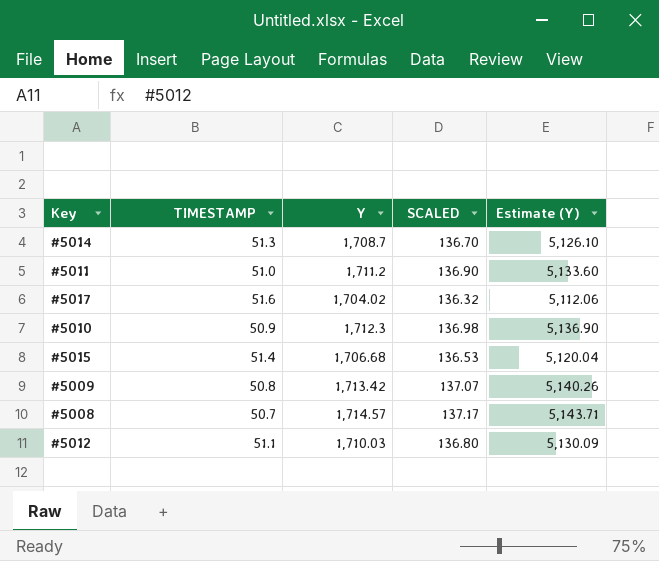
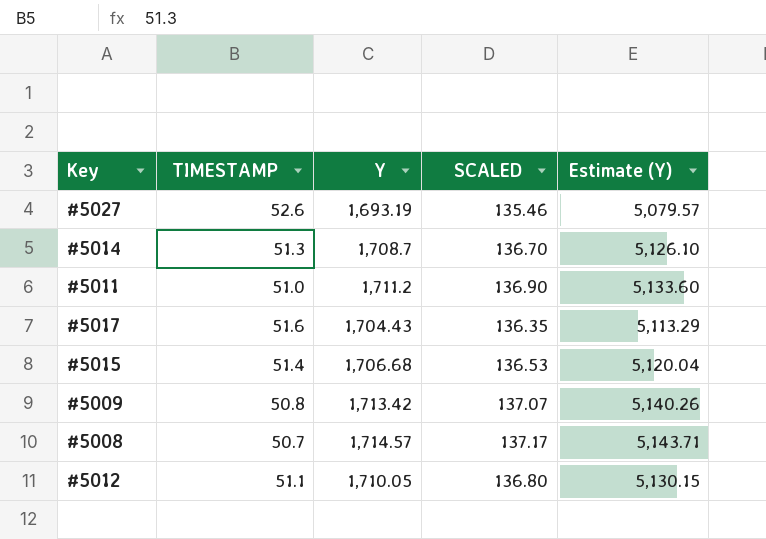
row #5010: 50.9 | 1,712.3 | 136.98 | 5,136.90 -> none
row #5027: none -> 52.6 | 1,693.19 | 135.46 | 5,079.57
#5017 | Y: 1,704.02 -> 1,704.43
#5017 | SCALED: 136.32 -> 136.35
#5017 | Estimate (Y): 5,112.06 -> 5,113.29
#5012 | Y: 1,710.03 -> 1,710.05
#5012 | Estimate (Y): 5,130.09 -> 5,130.15

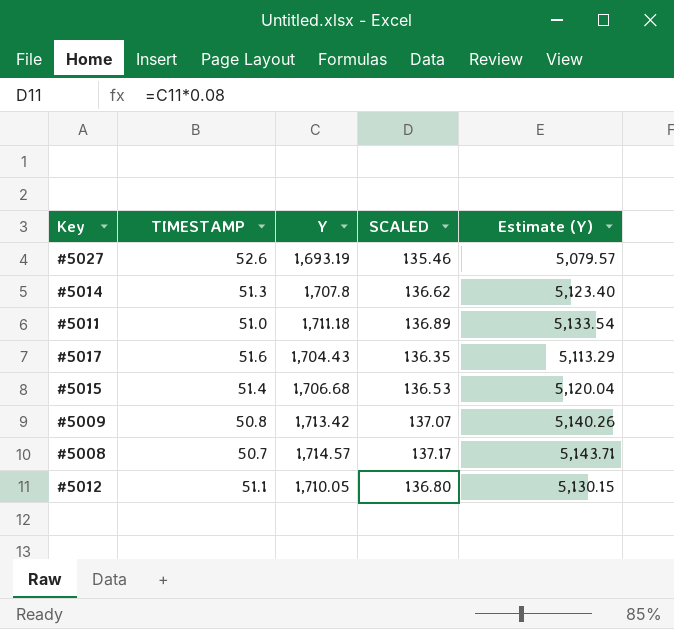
#5014 | Y: 1,708.7 -> 1,707.8
#5014 | SCALED: 136.70 -> 136.62
#5014 | Estimate (Y): 5,126.10 -> 5,123.40
#5011 | Y: 1,711.2 -> 1,711.18
#5011 | SCALED: 136.90 -> 136.89
#5011 | Estimate (Y): 5,133.60 -> 5,133.54

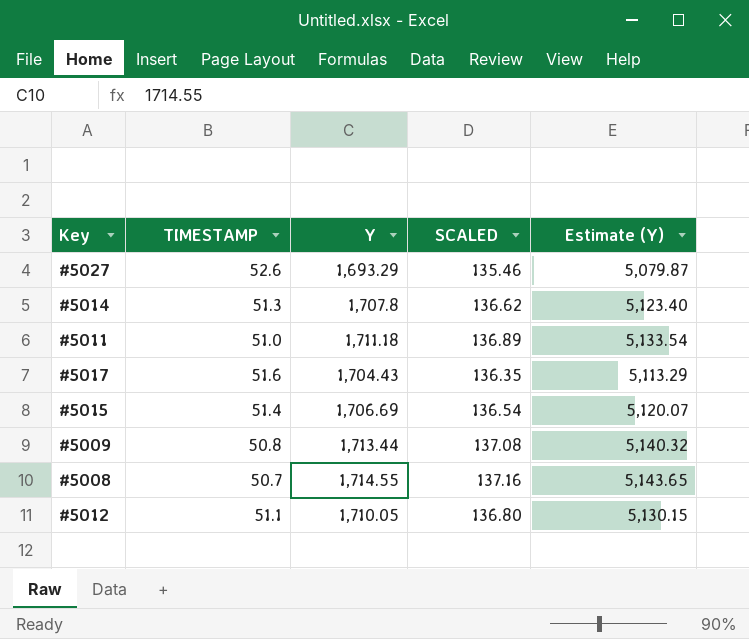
#5027 | Y: 1,693.19 -> 1,693.29
#5027 | Estimate (Y): 5,079.57 -> 5,079.87
#5015 | Y: 1,706.68 -> 1,706.69
#5015 | SCALED: 136.53 -> 136.54
#5015 | Estimate (Y): 5,120.04 -> 5,120.07
#5009 | Y: 1,713.42 -> 1,713.44
#5009 | SCALED: 137.07 -> 137.08
#5009 | Estimate (Y): 5,140.26 -> 5,140.32
#5008 | Y: 1,714.57 -> 1,714.55
#5008 | SCALED: 137.17 -> 137.16
#5008 | Estimate (Y): 5,143.71 -> 5,143.65

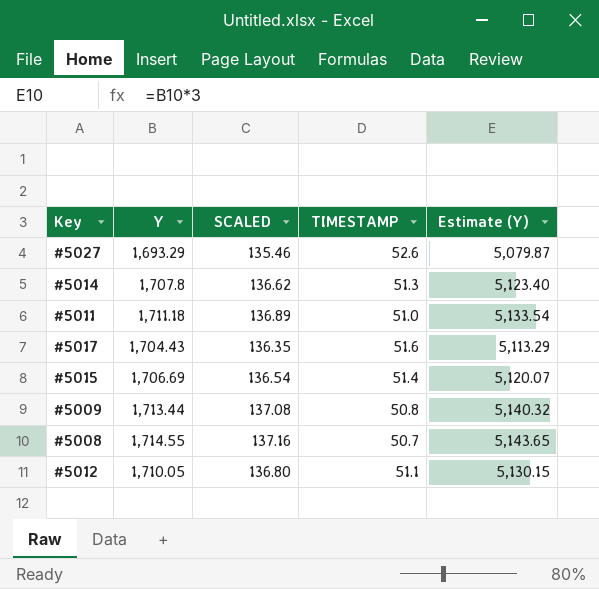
column TIMESTAMP | position: 2 -> 4

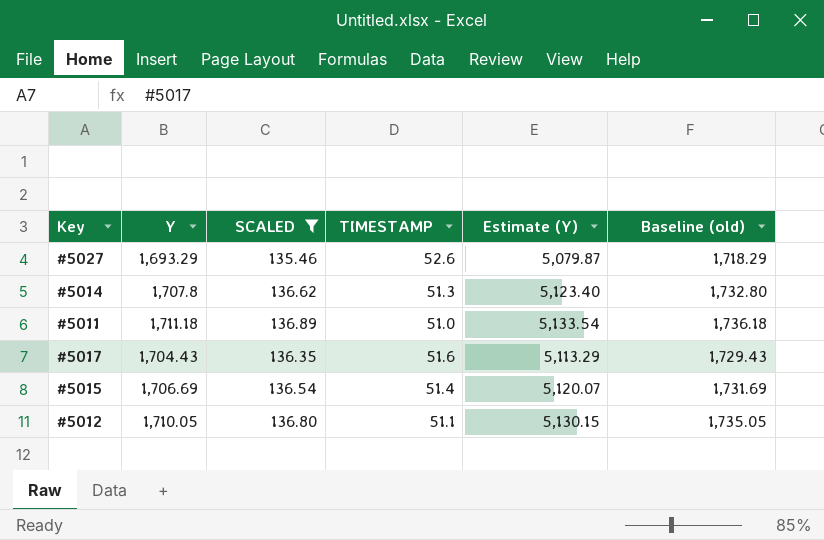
filter: none -> SCALED <= 136.89
column Baseline (old) | formula: none -> [Y] + 25

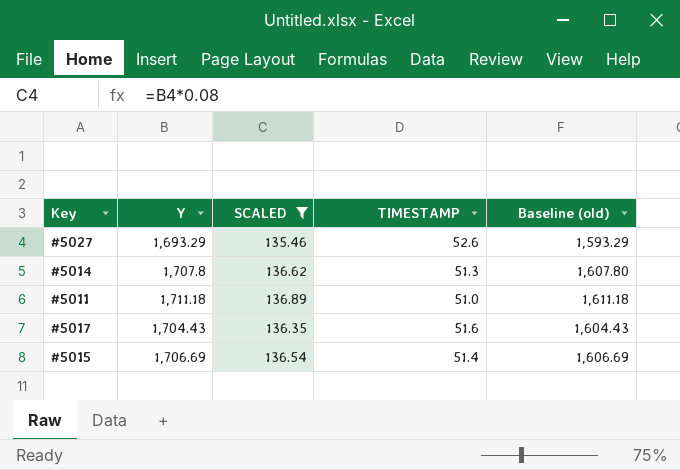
column Estimate (Y) | formula: [Y] * 3 -> none
column Baseline (old) | formula: [Y] + 25 -> [Y] - 100
row #5012: 1,710.05 | 136.80 | 51.1 | 5,130.15 | 1,735.05 -> none

